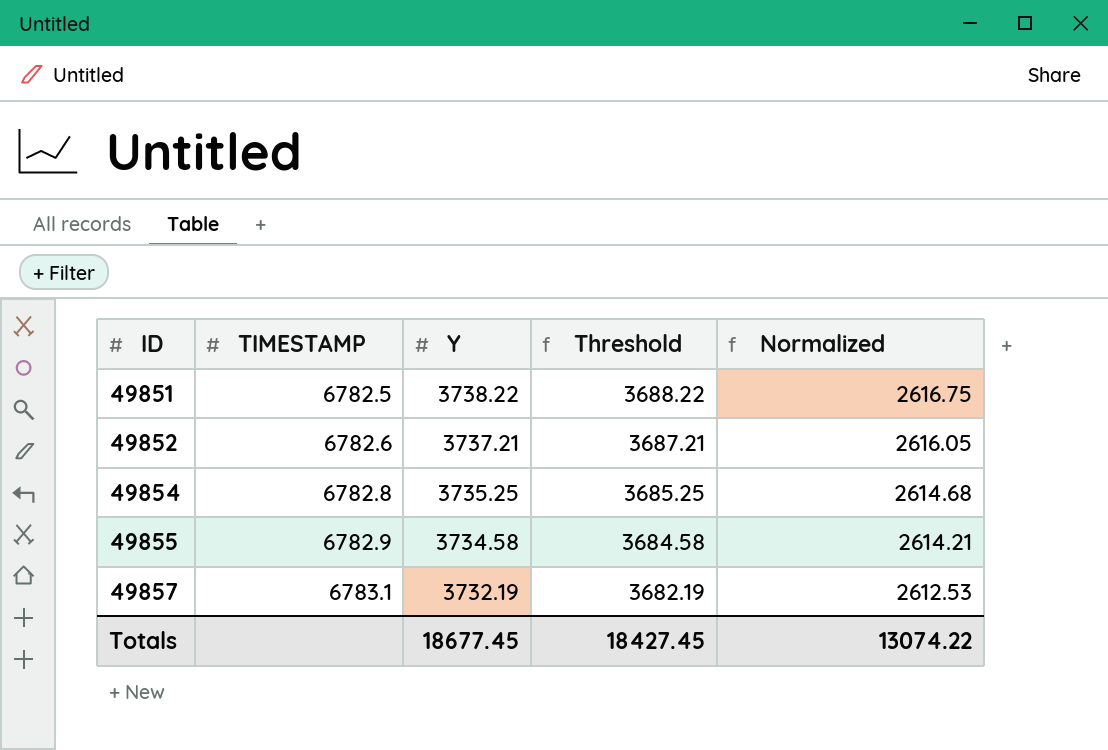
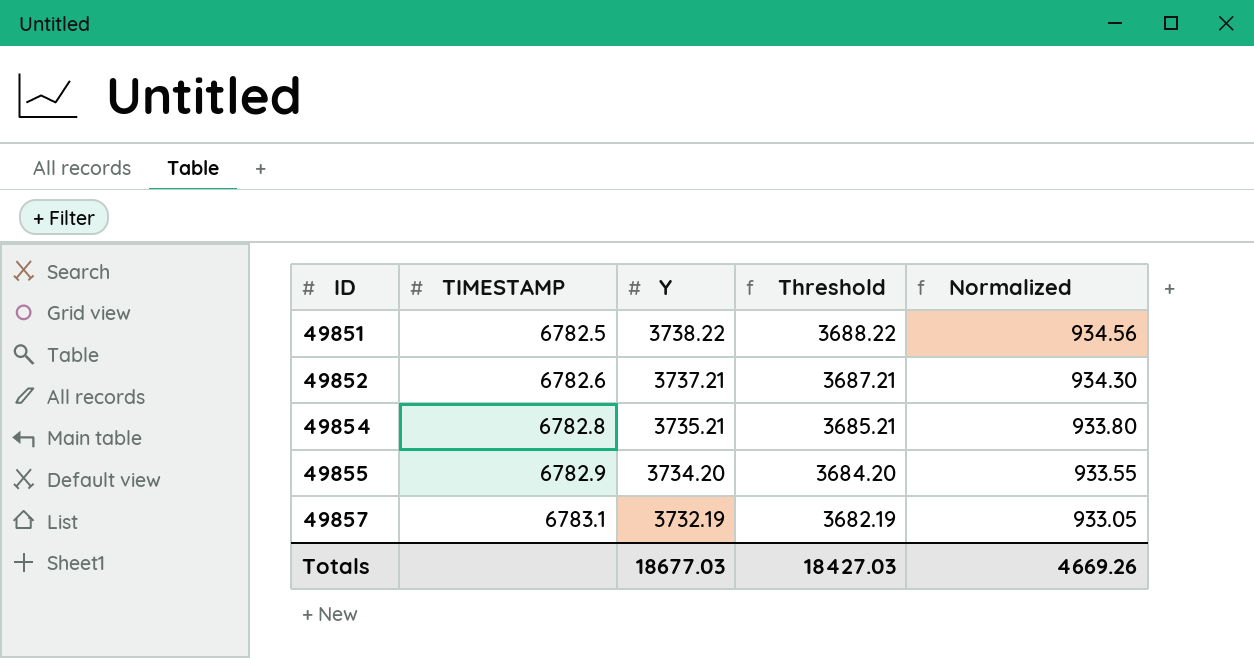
column Normalized | formula: [Y] * 0.7 -> [Y] * 0.25
49854 | Y: 3735.25 -> 3735.21
49854 | Threshold: 3685.25 -> 3685.21
49855 | Y: 3734.58 -> 3734.20
49855 | Threshold: 3684.58 -> 3684.20
Totals | Y: 18677.45 -> 18677.03
Totals | Threshold: 18427.45 -> 18427.03
Totals | Normalized: 13074.22 -> 4669.26

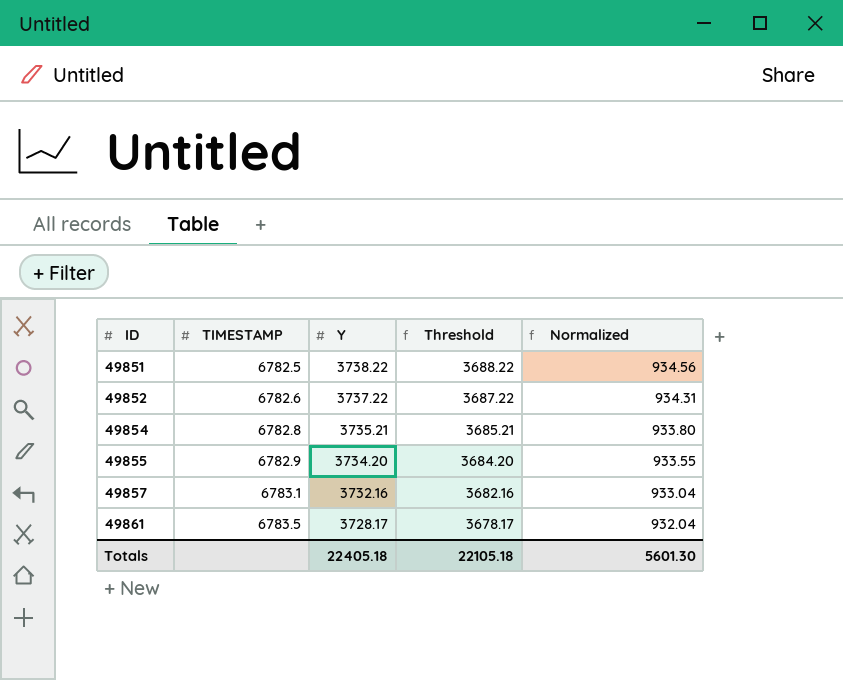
49852 | Y: 3737.21 -> 3737.22
49852 | Threshold: 3687.21 -> 3687.22
49852 | Normalized: 934.30 -> 934.31
49857 | Y: 3732.19 -> 3732.16
49857 | Threshold: 3682.19 -> 3682.16
49857 | Normalized: 933.05 -> 933.04
row 49861: none -> 6783.5 | 3728.17 | 3678.17 | 932.04
Totals | Y: 18677.03 -> 22405.18
Totals | Threshold: 18427.03 -> 22105.18
Totals | Normalized: 4669.26 -> 5601.30

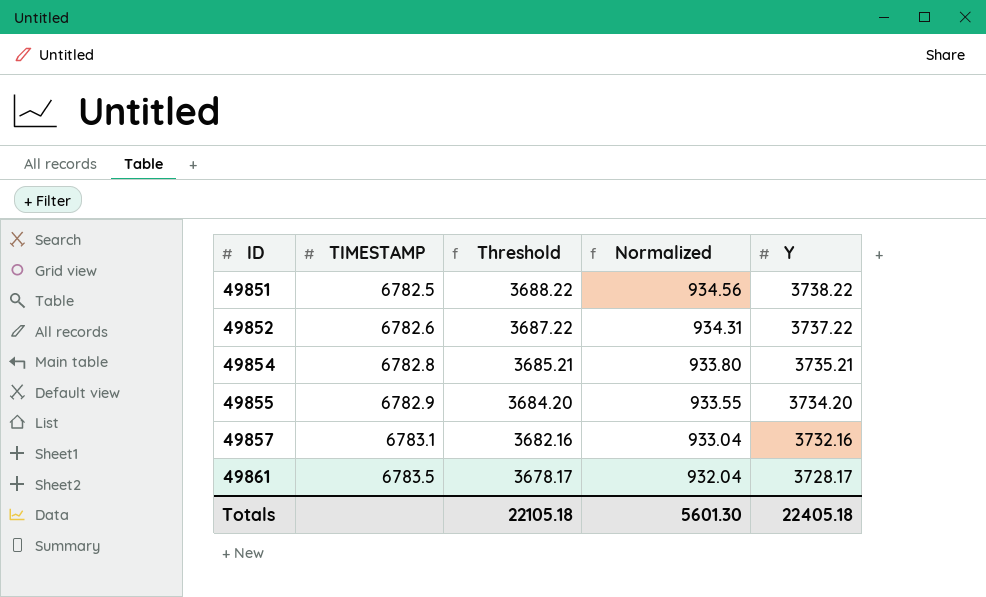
column Y | position: 3 -> 5

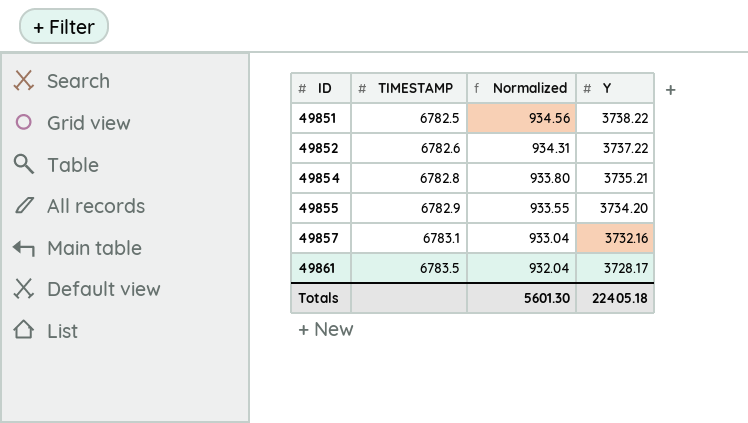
column Threshold | formula: [Y] - 50 -> none

